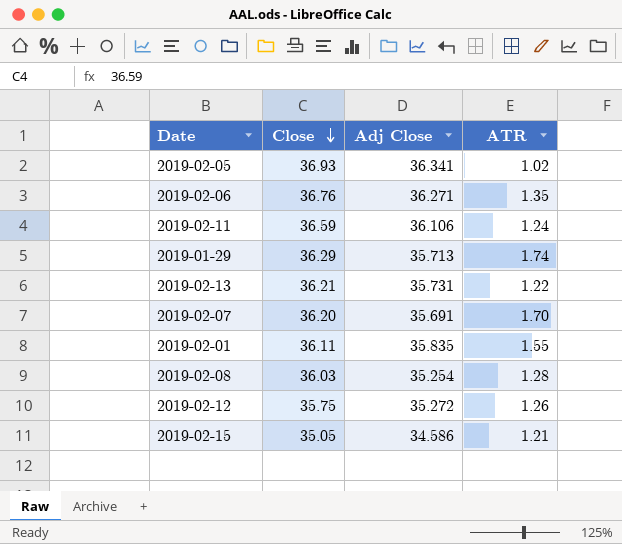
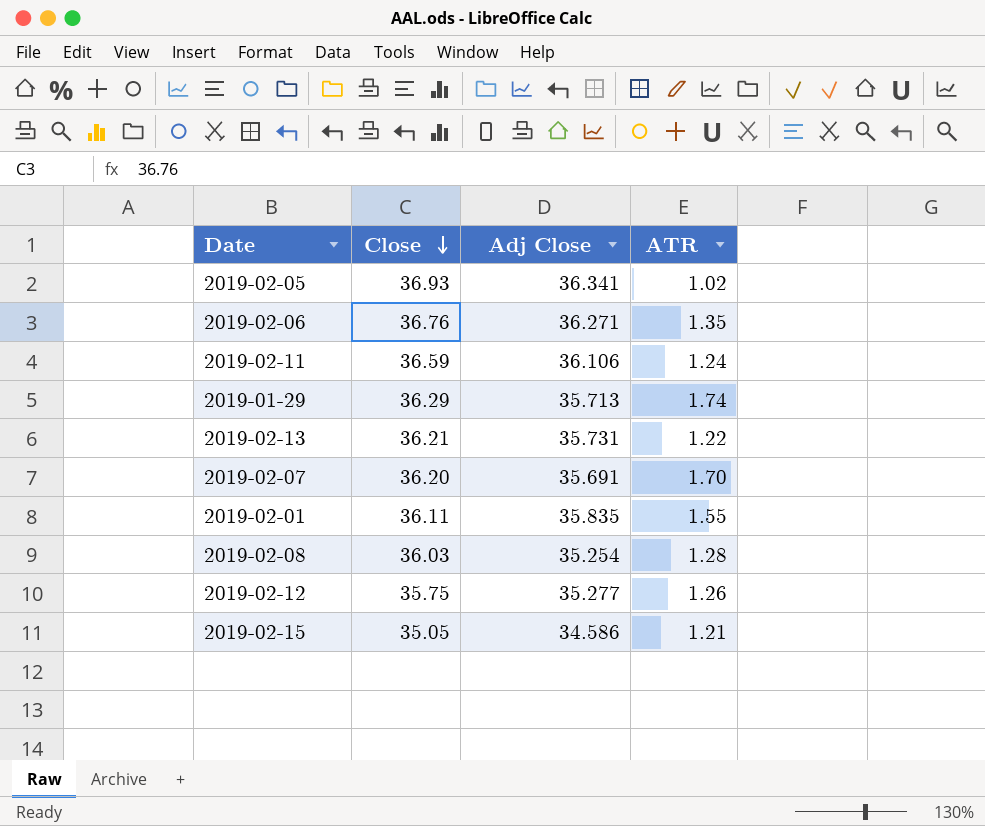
2019-02-12 | Adj Close: 35.272 -> 35.277

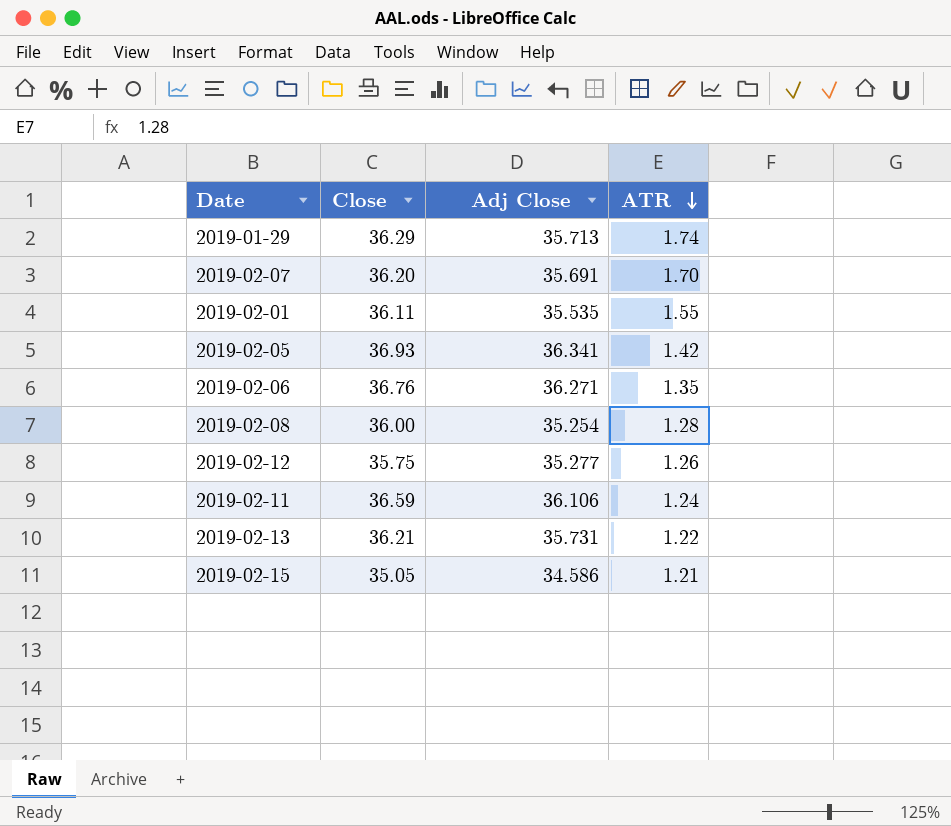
row order: Close descending -> ATR descending
2019-02-01 | Adj Close: 35.835 -> 35.535
2019-02-05 | ATR: 1.02 -> 1.42
2019-02-08 | Close: 36.03 -> 36.00

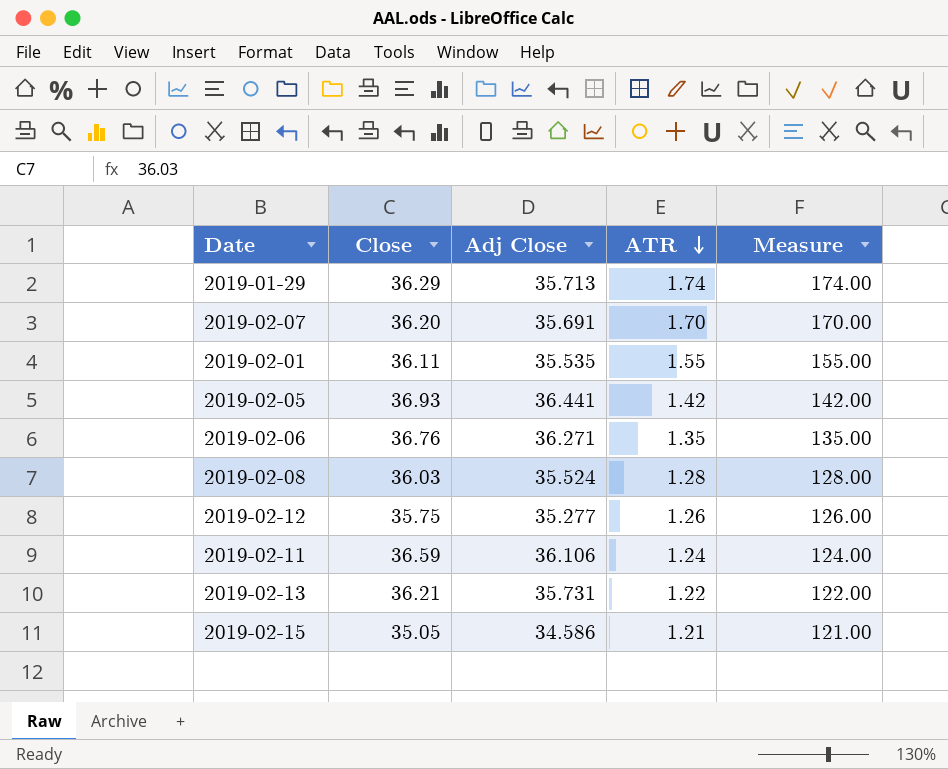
column Measure | formula: none -> [ATR] * 100
2019-02-05 | Adj Close: 36.341 -> 36.441
2019-02-08 | Close: 36.00 -> 36.03
2019-02-08 | Adj Close: 35.254 -> 35.524

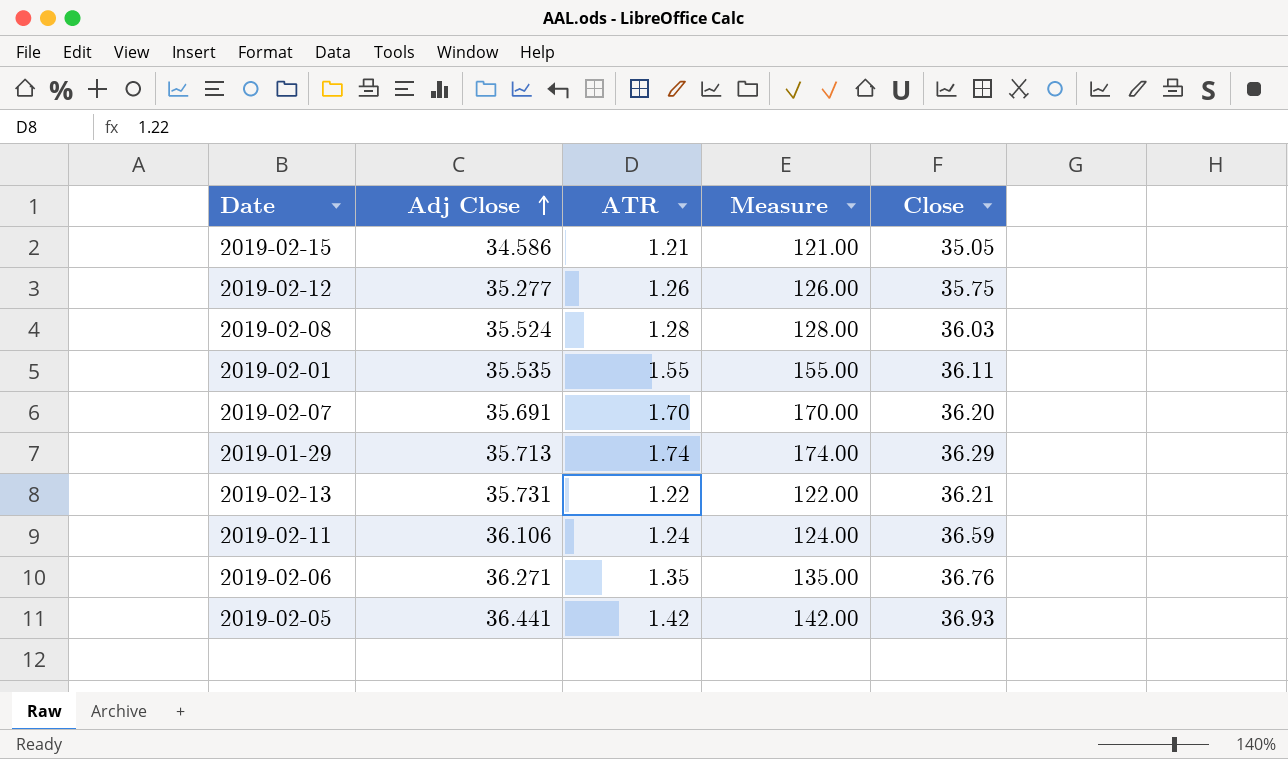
row order: ATR descending -> Adj Close ascending
column Close | position: 2 -> 5

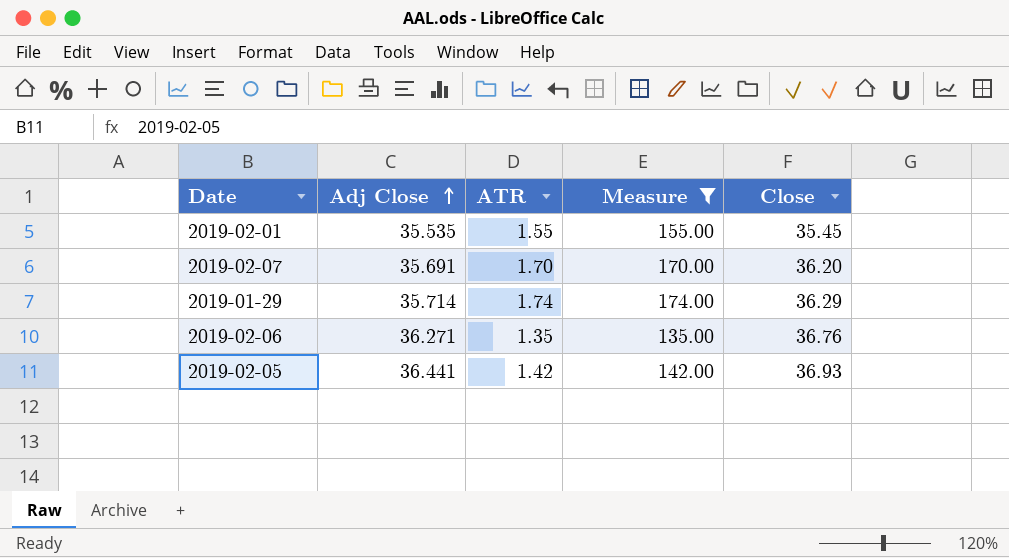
filter: none -> Measure >= 135.00
2019-02-01 | Close: 36.11 -> 35.45
2019-01-29 | Adj Close: 35.713 -> 35.714

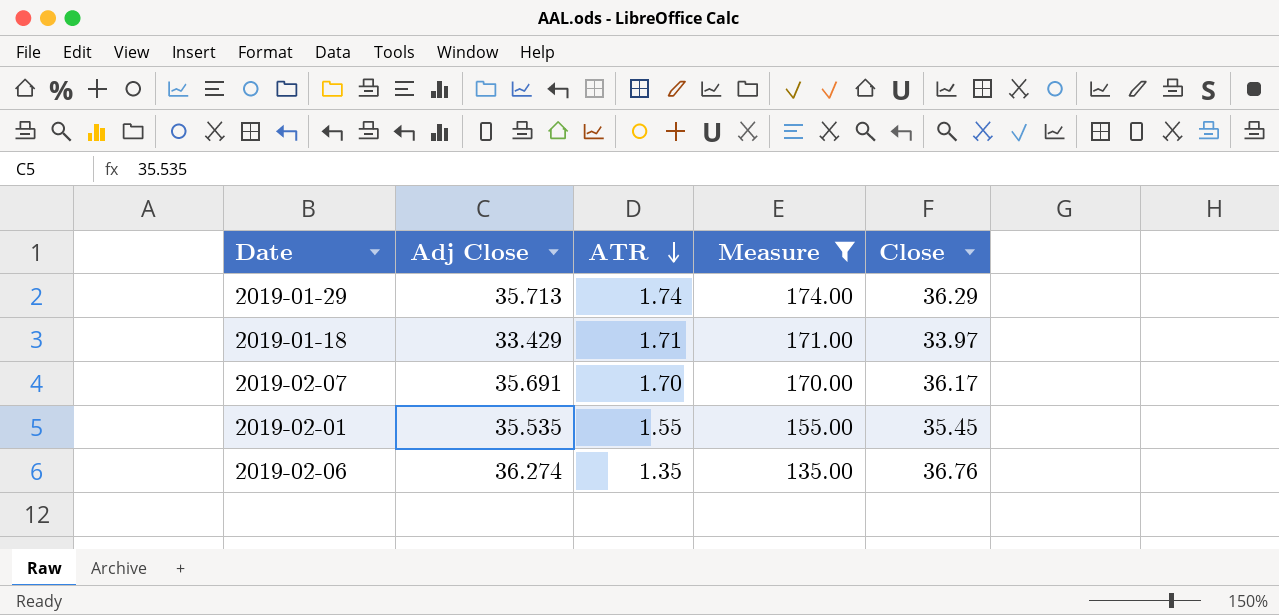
row order: Adj Close ascending -> ATR descending
row 2019-02-05: 36.441 | 1.42 | 142.00 | 36.93 -> none
2019-01-29 | Adj Close: 35.714 -> 35.713
row 2019-01-18: none -> 33.429 | 1.71 | 171.00 | 33.97
2019-02-07 | Close: 36.20 -> 36.17
2019-02-06 | Adj Close: 36.271 -> 36.274

